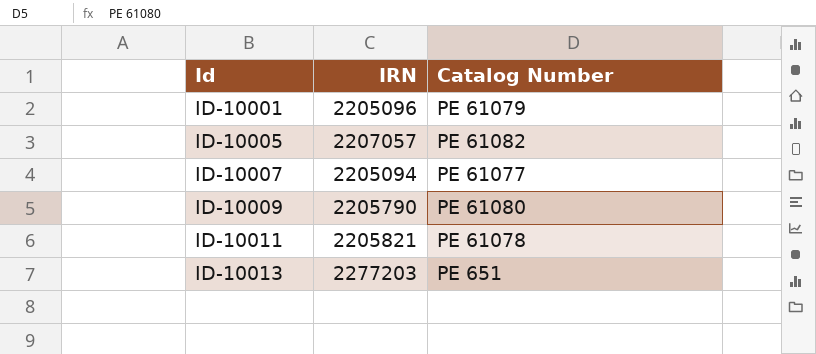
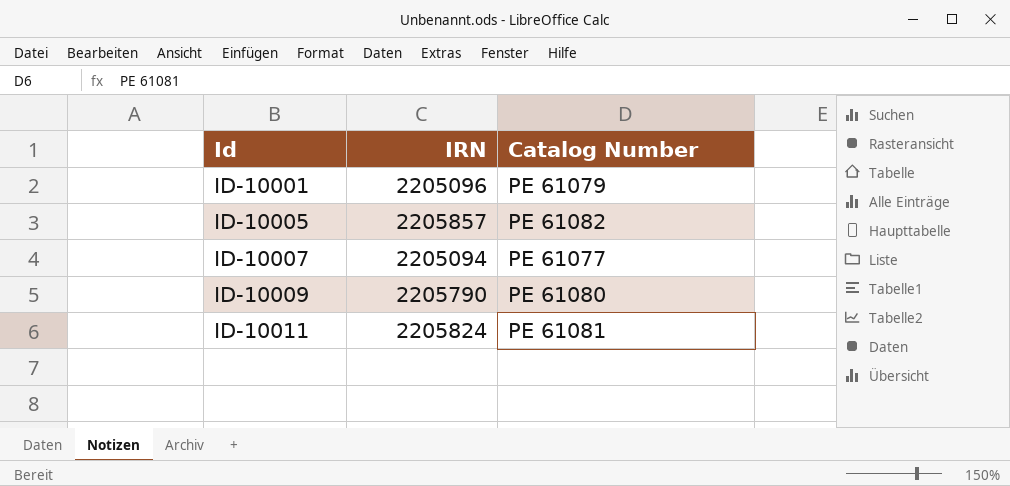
row ID-10013: 2277203 | PE 651 -> none
ID-10005 | IRN: 2207057 -> 2205857
ID-10011 | IRN: 2205821 -> 2205824
ID-10011 | Catalog Number: PE 61078 -> PE 61081

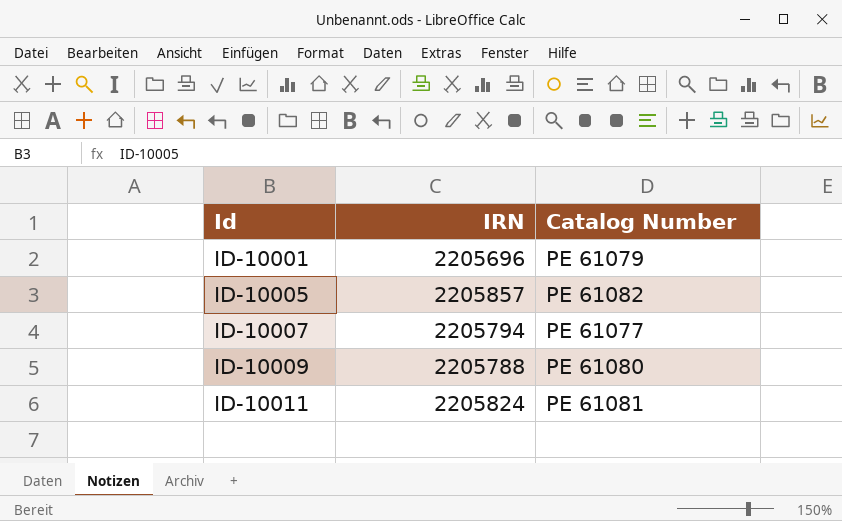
ID-10001 | IRN: 2205096 -> 2205696
ID-10007 | IRN: 2205094 -> 2205794
ID-10009 | IRN: 2205790 -> 2205788

